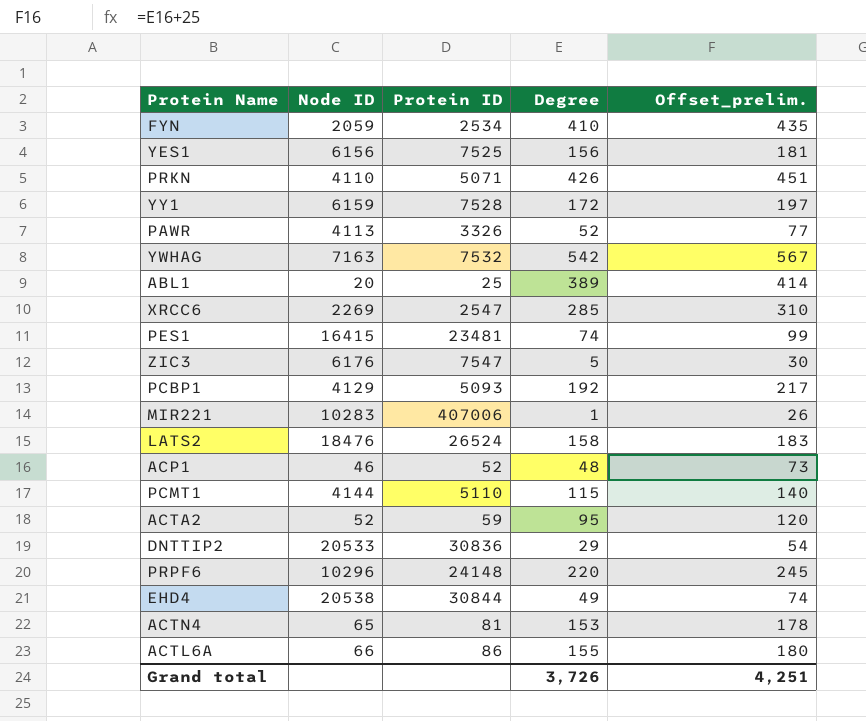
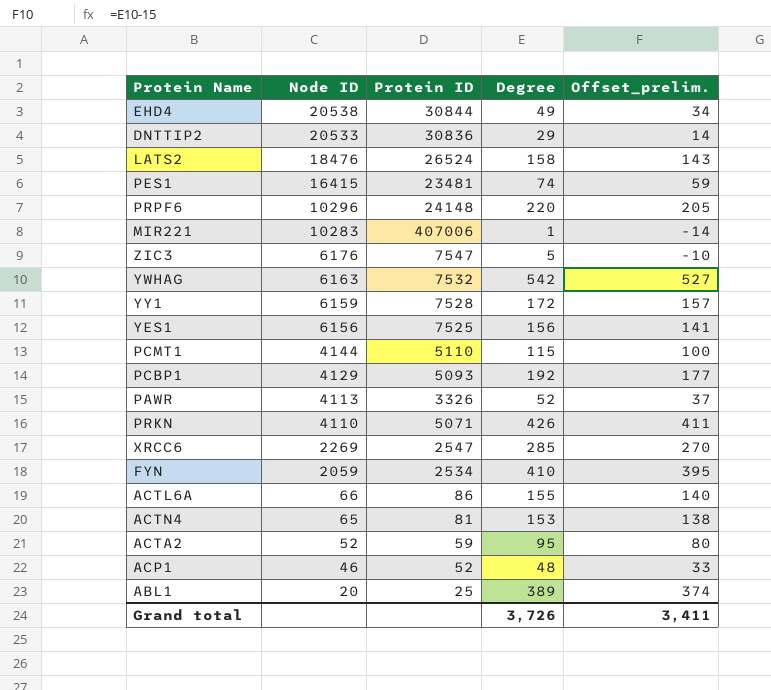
row order: none -> Node ID descending
column Offset_prelim. | formula: [Degree] + 25 -> [Degree] - 15
YWHAG | Node ID: 7163 -> 6163
Grand total | Offset_prelim.: 4,251 -> 3,411

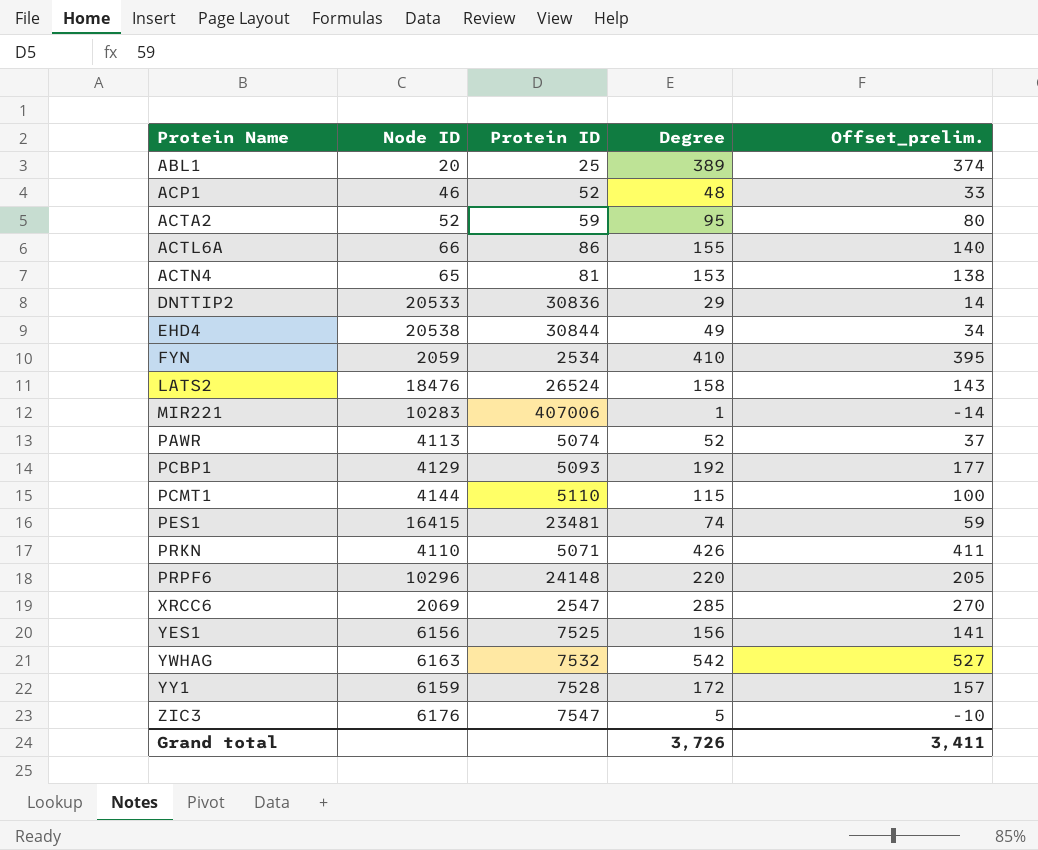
row order: Node ID descending -> Protein Name ascending
PAWR | Protein ID: 3326 -> 5074
XRCC6 | Node ID: 2269 -> 2069

